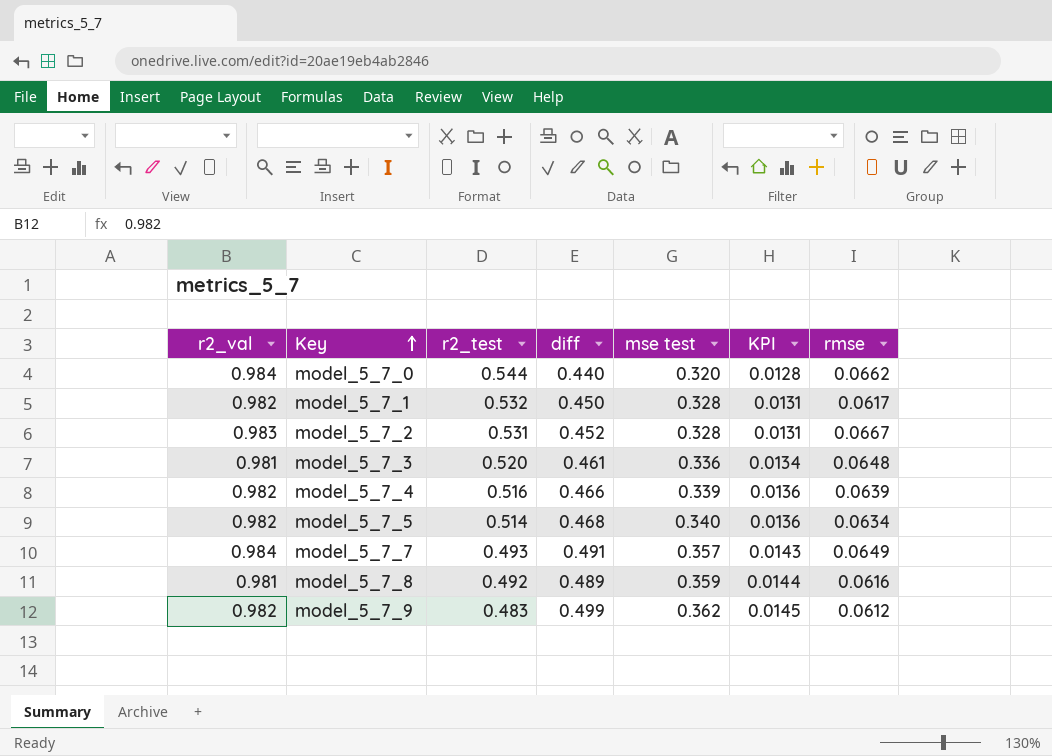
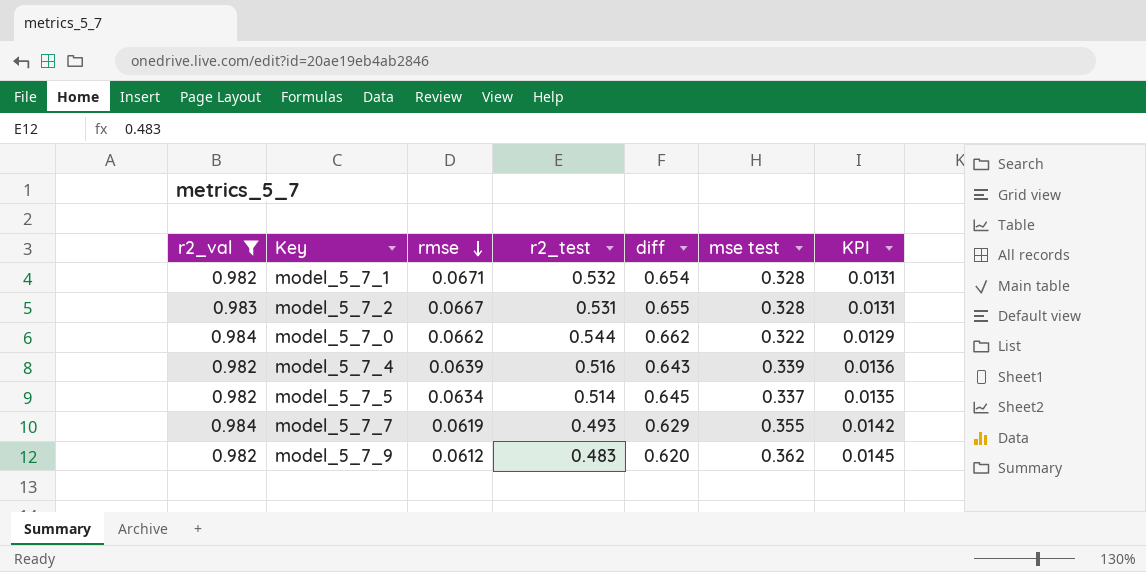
filter: none -> r2_val != 0.981
row order: Key ascending -> rmse descending
column rmse | position: 7 -> 3
column diff | formula: [r2_val] - [r2_test] -> [r2_val] - [mse test]
model_5_7_1 | rmse: 0.0617 -> 0.0671
model_5_7_0 | mse test: 0.320 -> 0.322
model_5_7_0 | KPI: 0.0128 -> 0.0129
model_5_7_5 | mse test: 0.340 -> 0.337
model_5_7_5 | KPI: 0.0136 -> 0.0135
model_5_7_7 | rmse: 0.0649 -> 0.0619
model_5_7_7 | mse test: 0.357 -> 0.355
model_5_7_7 | KPI: 0.0143 -> 0.0142

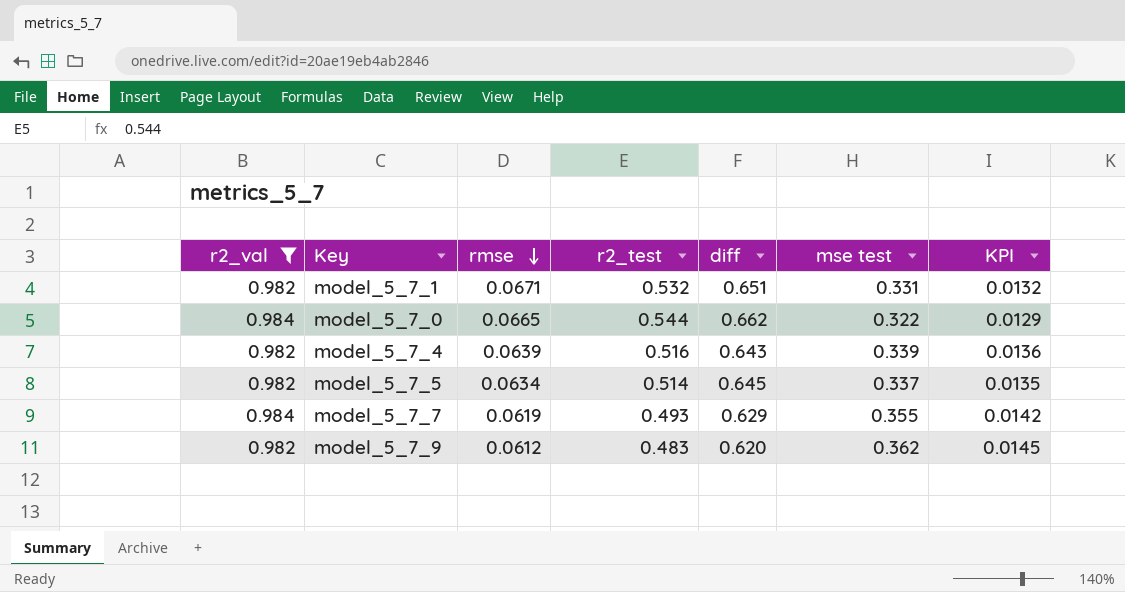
row model_5_7_2: 0.983 | 0.0667 | 0.531 | 0.655 | 0.328 | 0.0131 -> none
model_5_7_1 | diff: 0.654 -> 0.651
model_5_7_1 | mse test: 0.328 -> 0.331
model_5_7_1 | KPI: 0.0131 -> 0.0132
model_5_7_0 | rmse: 0.0662 -> 0.0665

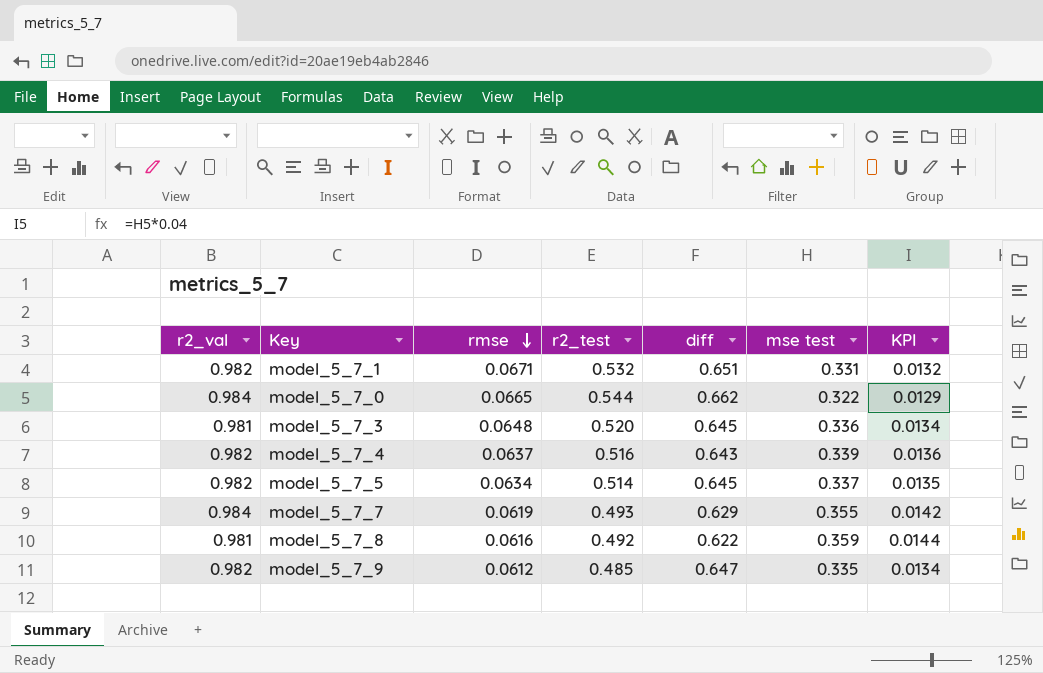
filter: r2_val != 0.981 -> none
model_5_7_4 | rmse: 0.0639 -> 0.0637
model_5_7_9 | r2_test: 0.483 -> 0.485
model_5_7_9 | diff: 0.620 -> 0.647
model_5_7_9 | mse test: 0.362 -> 0.335
model_5_7_9 | KPI: 0.0145 -> 0.0134

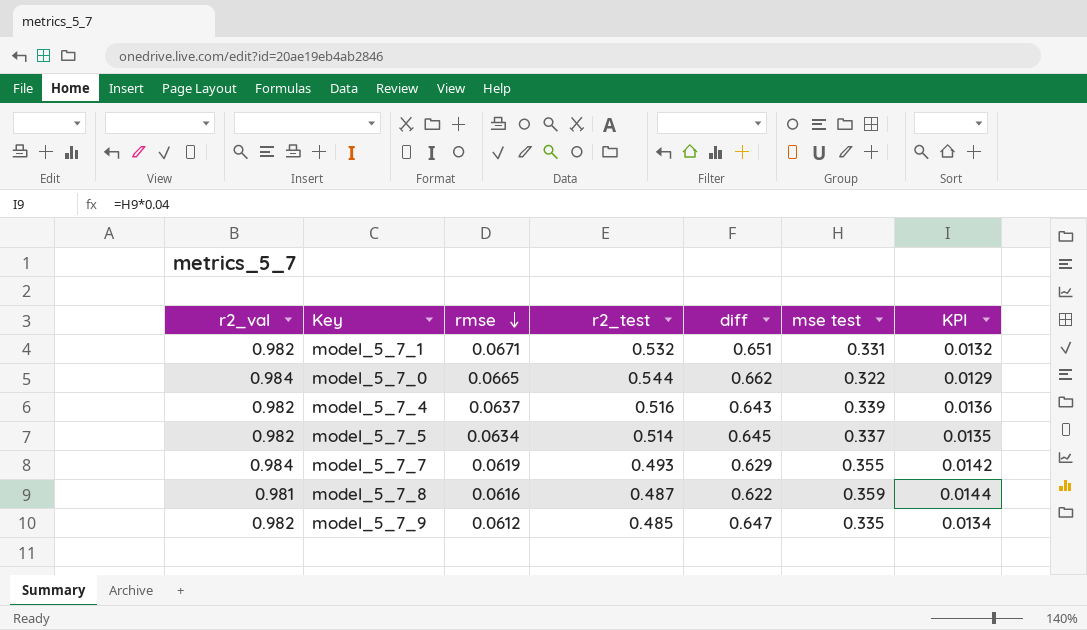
row model_5_7_3: 0.981 | 0.0648 | 0.520 | 0.645 | 0.336 | 0.0134 -> none
model_5_7_8 | r2_test: 0.492 -> 0.487

